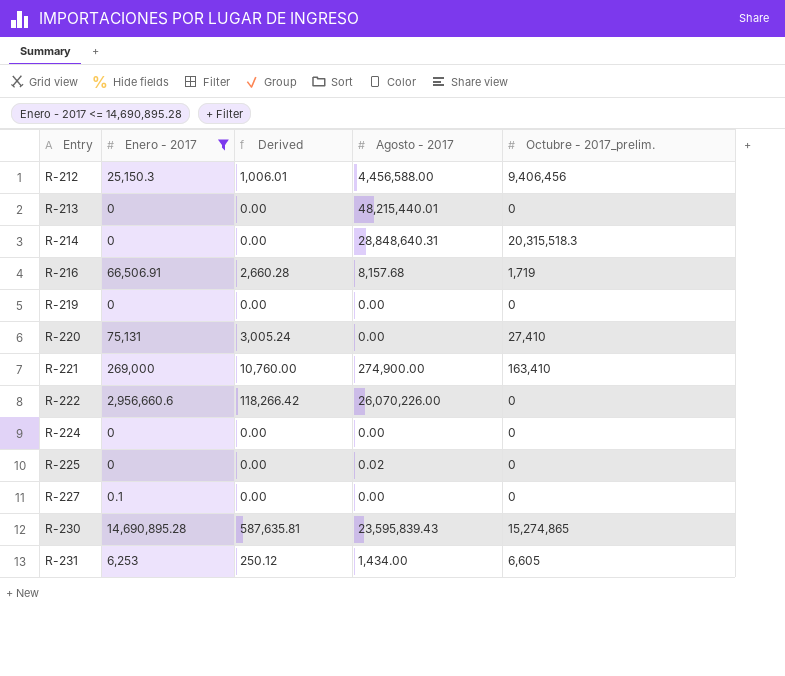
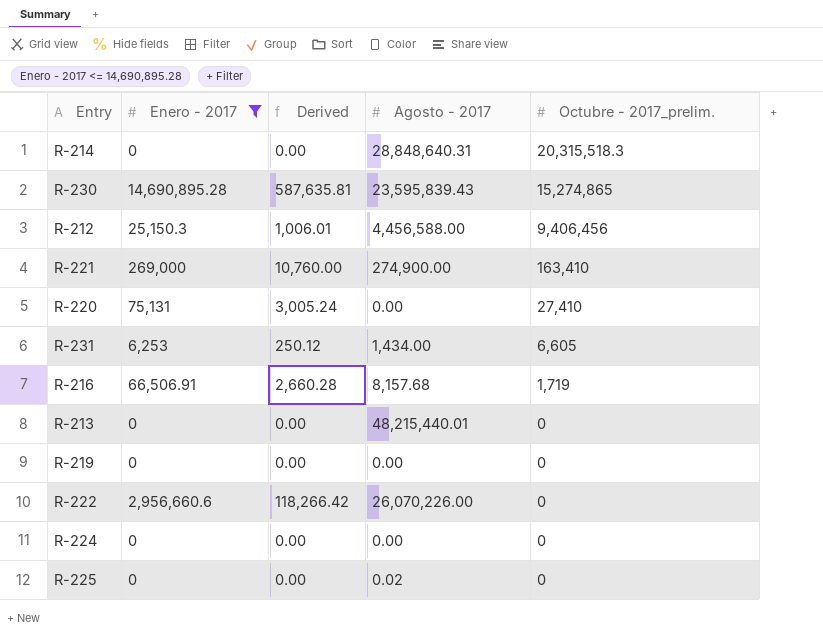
row order: Entry ascending -> Octubre - 2017_prelim. descending
row R-227: 0.1 | 0.00 | 0.00 | 0 -> none

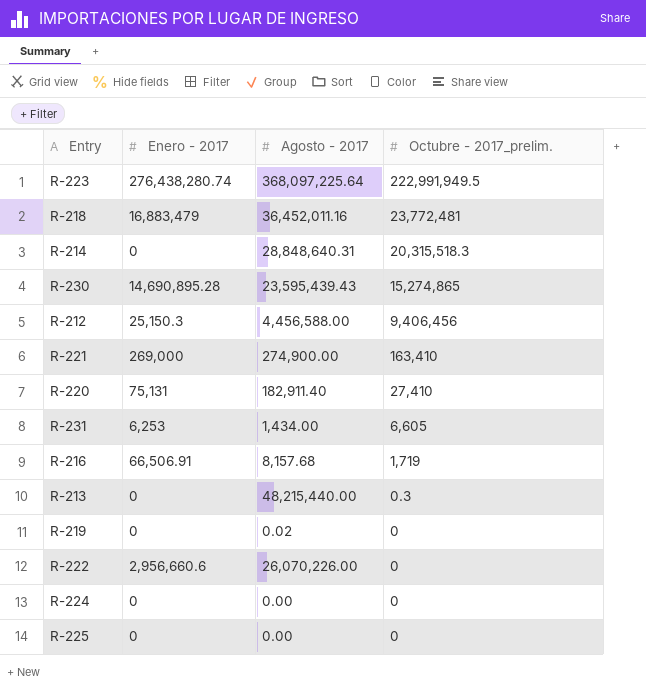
filter: Enero - 2017 <= 14,690,895.28 -> none
column Derived | formula: [Enero - 2017] * 0.04 -> none
R-230 | Agosto - 2017: 23,595,839.43 -> 23,595,439.43
R-220 | Agosto - 2017: 0.00 -> 182,911.40
R-213 | Agosto - 2017: 48,215,440.01 -> 48,215,440.00
R-213 | Octubre - 2017_prelim.: 0 -> 0.3
R-219 | Agosto - 2017: 0.00 -> 0.02
R-225 | Agosto - 2017: 0.02 -> 0.00

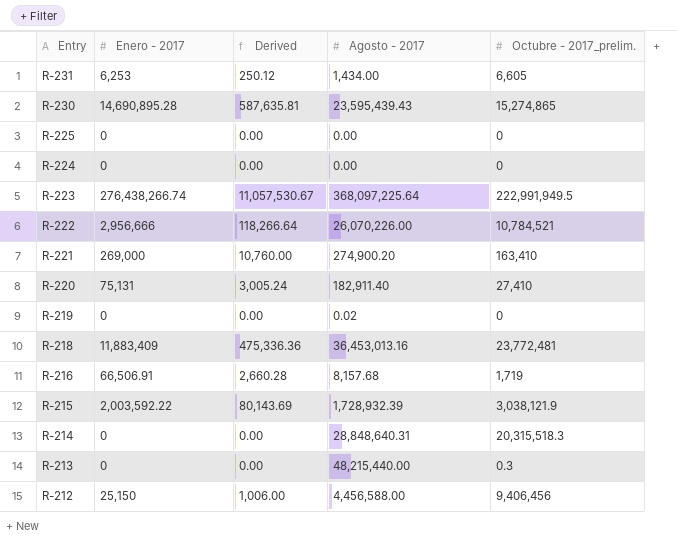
row order: Octubre - 2017_prelim. descending -> Entry descending
column Derived | formula: none -> [Enero - 2017] * 0.04
R-223 | Enero - 2017: 276,438,280.74 -> 276,438,266.74
R-222 | Enero - 2017: 2,956,660.6 -> 2,956,666
R-222 | Octubre - 2017_prelim.: 0 -> 10,784,521
R-221 | Agosto - 2017: 274,900.00 -> 274,900.20
R-218 | Enero - 2017: 16,883,479 -> 11,883,409
R-218 | Agosto - 2017: 36,452,011.16 -> 36,453,013.16
row R-215: none -> 2,003,592.22 | 80,143.69 | 1,728,932.39 | 3,038,121.9
R-212 | Enero - 2017: 25,150.3 -> 25,150

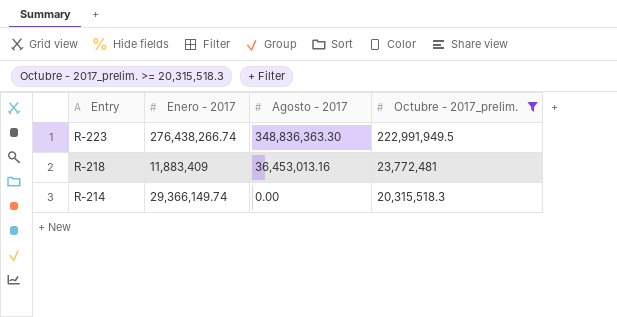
filter: none -> Octubre - 2017_prelim. >= 20,315,518.3
column Derived | formula: [Enero - 2017] * 0.04 -> none
R-223 | Agosto - 2017: 368,097,225.64 -> 348,836,363.30
R-214 | Enero - 2017: 0 -> 29,366,149.74
R-214 | Agosto - 2017: 28,848,640.31 -> 0.00

